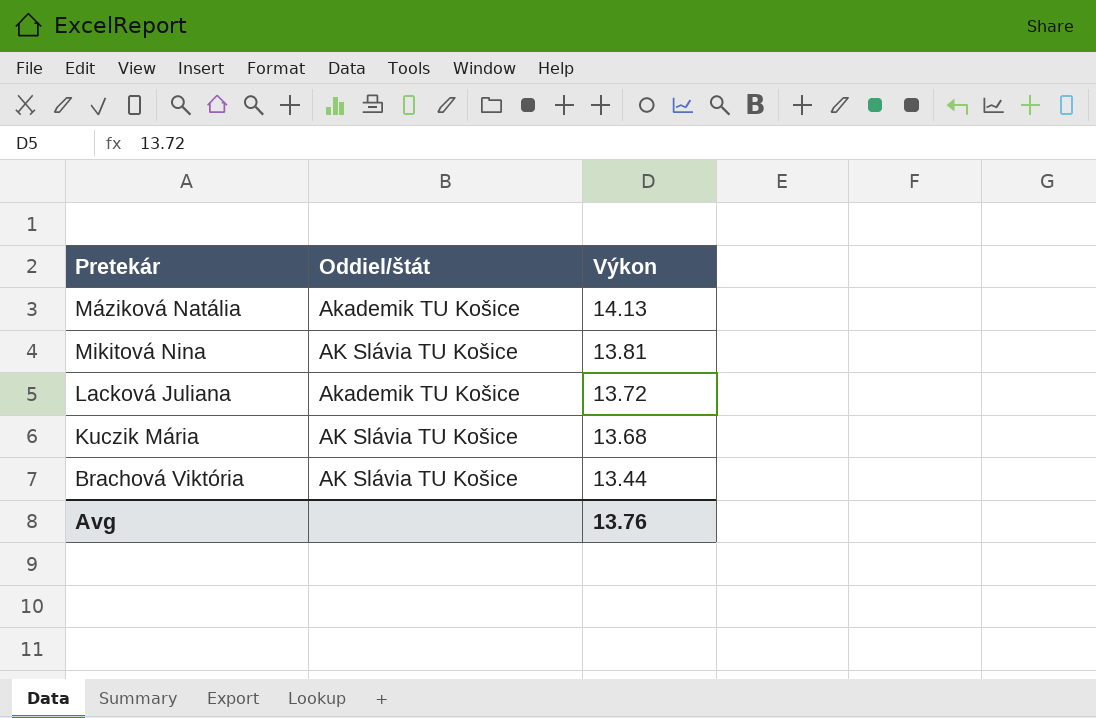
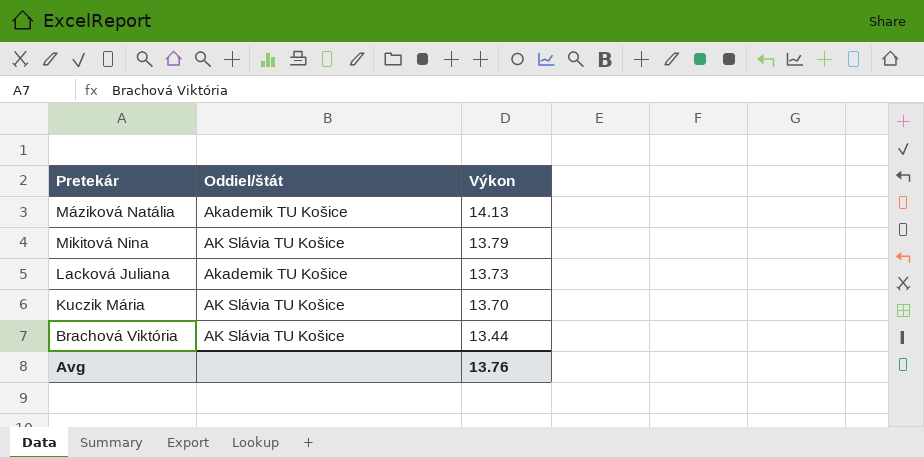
Mikitová Nina | Výkon: 13.81 -> 13.79
Lacková Juliana | Výkon: 13.72 -> 13.73
Kuczik Mária | Výkon: 13.68 -> 13.70

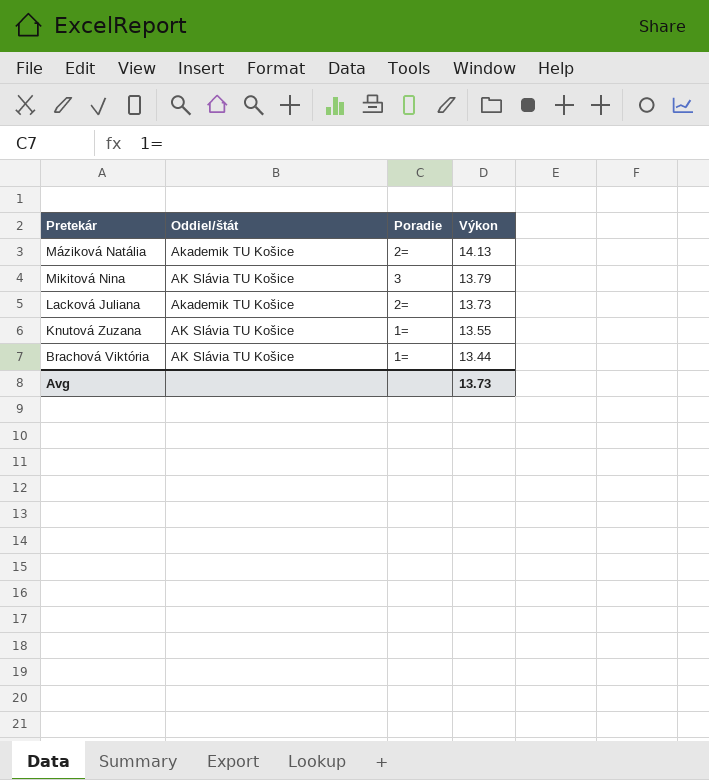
column Poradie | position: none -> 3
row Kuczik Mária: AK Slávia TU Košice | 13.70 -> none
row Knutová Zuzana: none -> AK Slávia TU Košice | 1= | 13.55
Avg | Výkon: 13.76 -> 13.73

